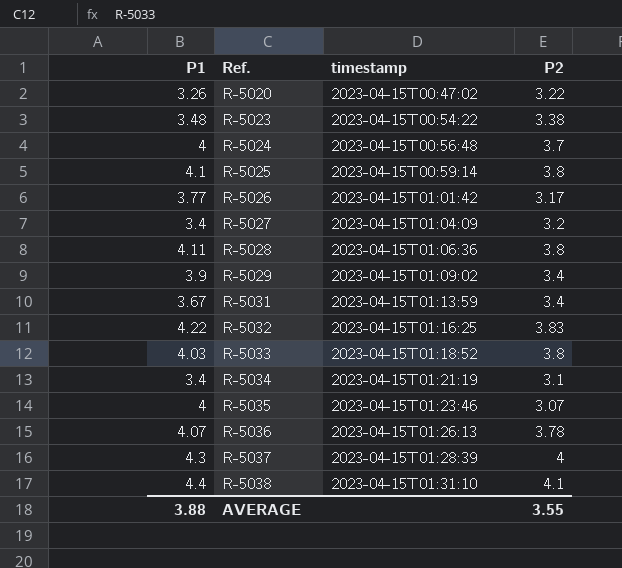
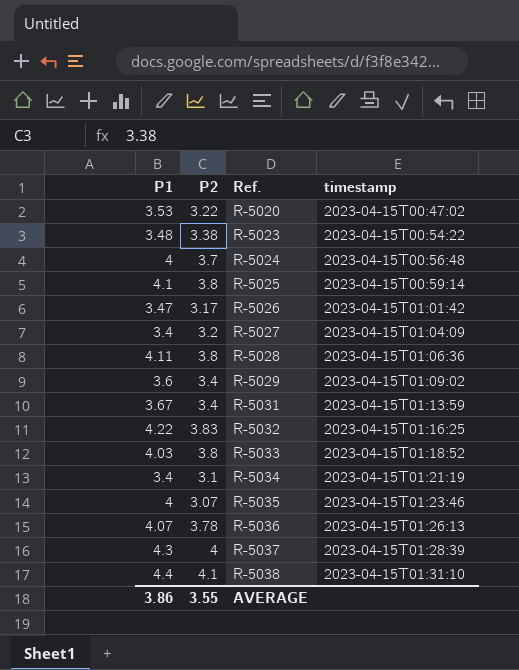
column P2 | position: 4 -> 2
R-5020 | P1: 3.26 -> 3.53
R-5026 | P1: 3.77 -> 3.47
R-5029 | P1: 3.9 -> 3.6
AVERAGE | P1: 3.88 -> 3.86

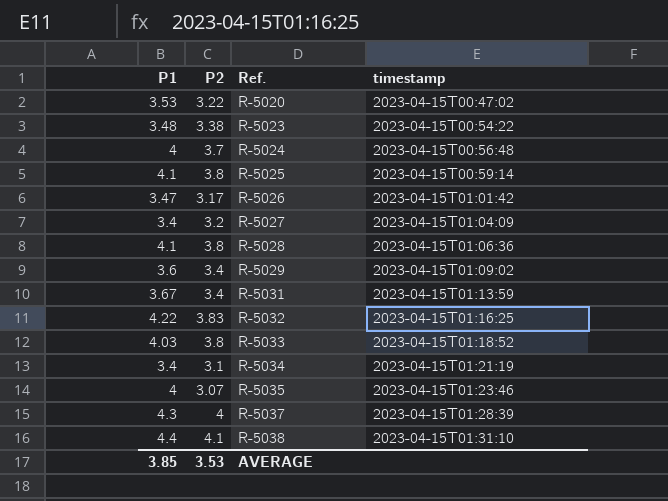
row R-5036: 4.07 | 3.78 | 2023-04-15T01:26:13 -> none
R-5028 | P1: 4.11 -> 4.1
AVERAGE | P1: 3.86 -> 3.85
AVERAGE | P2: 3.55 -> 3.53

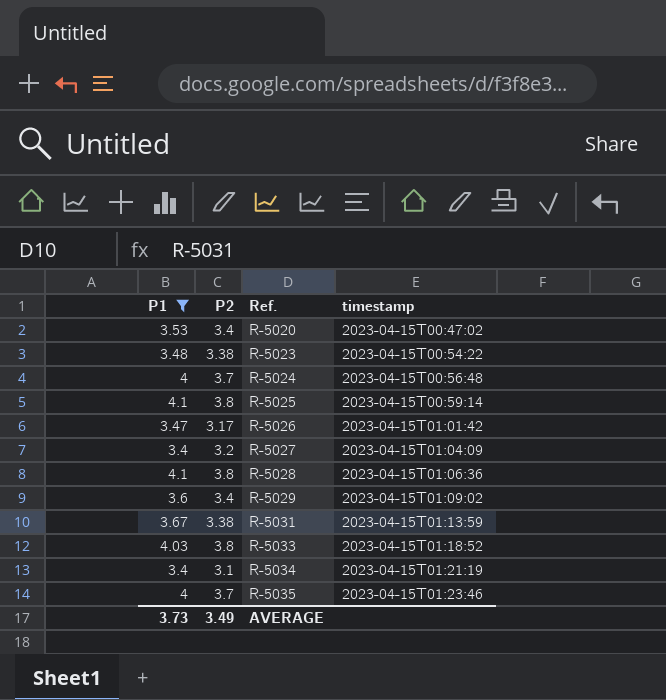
filter: none -> P1 <= 4.1
R-5020 | P2: 3.22 -> 3.4
R-5031 | P2: 3.4 -> 3.38
R-5035 | P2: 3.07 -> 3.7
AVERAGE | P1: 3.85 -> 3.73
AVERAGE | P2: 3.53 -> 3.49

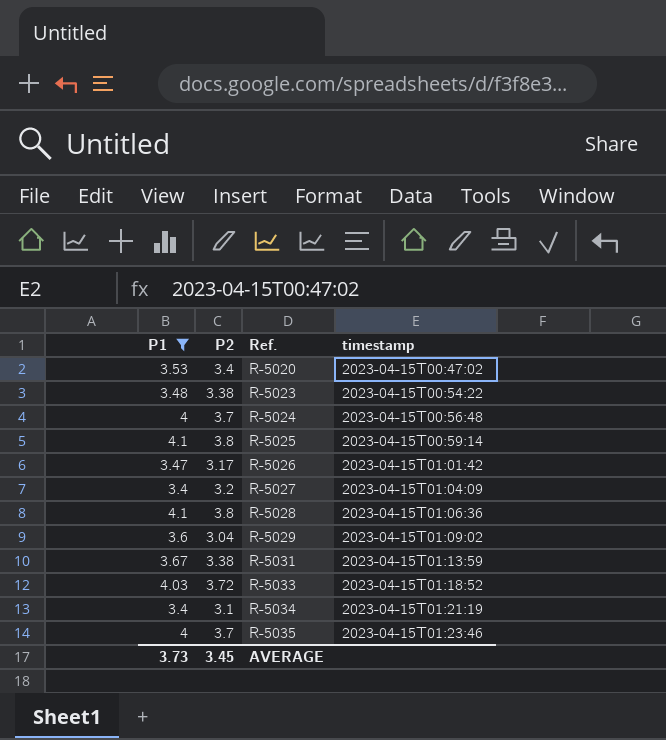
R-5029 | P2: 3.4 -> 3.04
R-5033 | P2: 3.8 -> 3.72
AVERAGE | P2: 3.49 -> 3.45

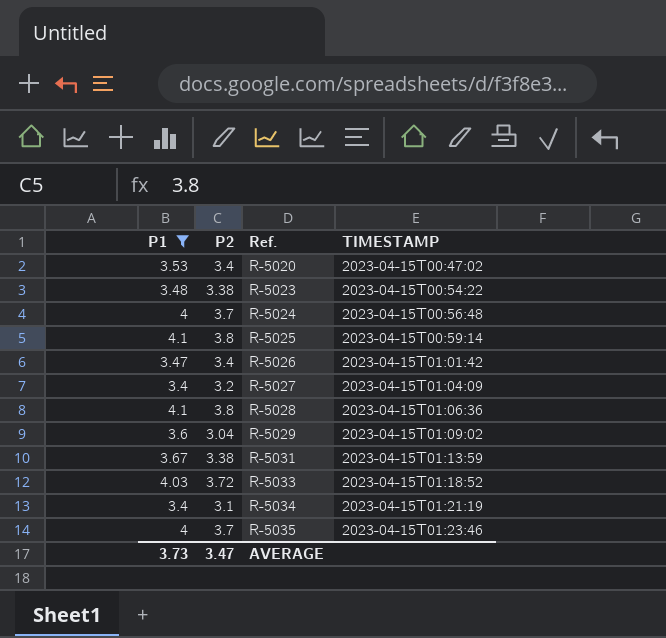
column name: timestamp -> TIMESTAMP
R-5026 | P2: 3.17 -> 3.4
AVERAGE | P2: 3.45 -> 3.47

